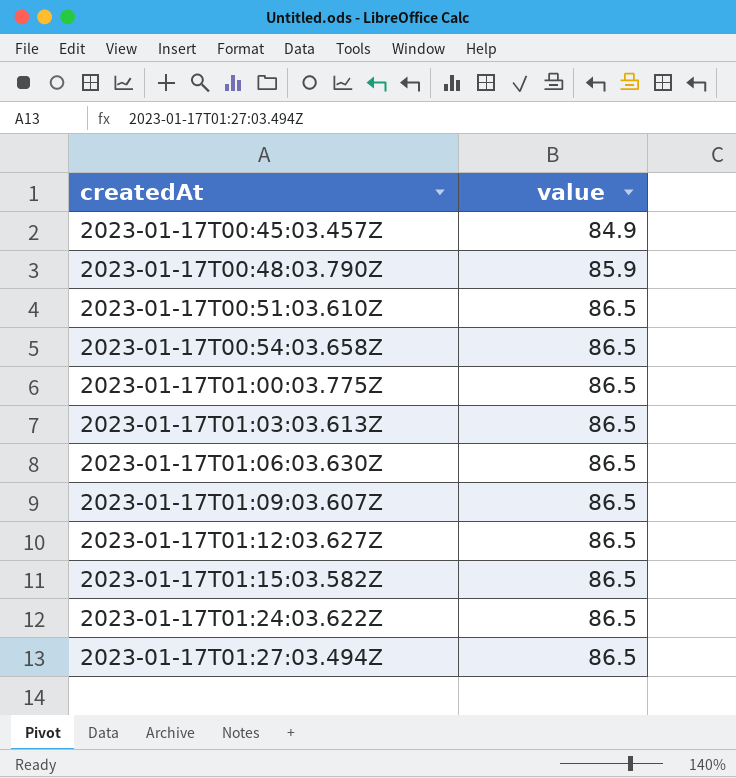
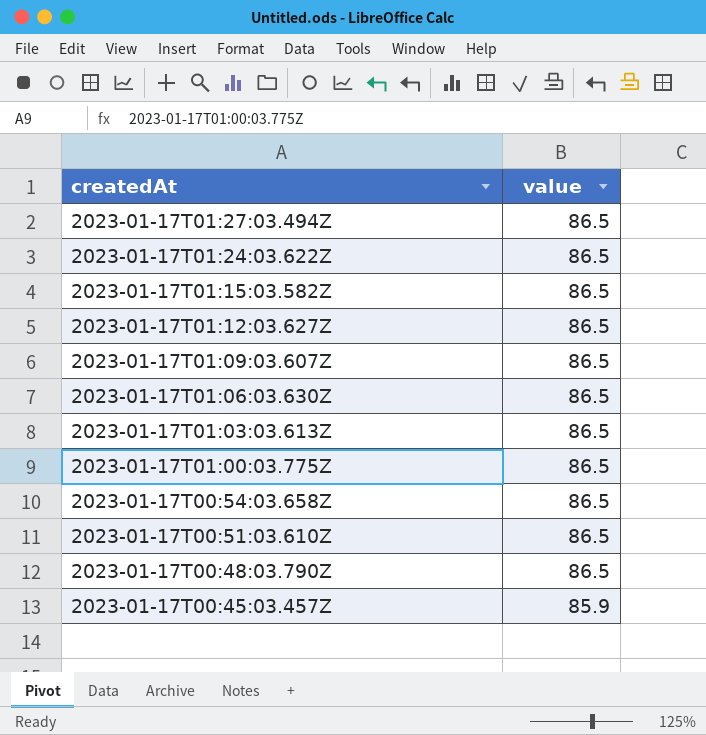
row order: createdAt ascending -> createdAt descending
2023-01-17T00:48:03.790Z | value: 85.9 -> 86.5
2023-01-17T00:45:03.457Z | value: 84.9 -> 85.9

